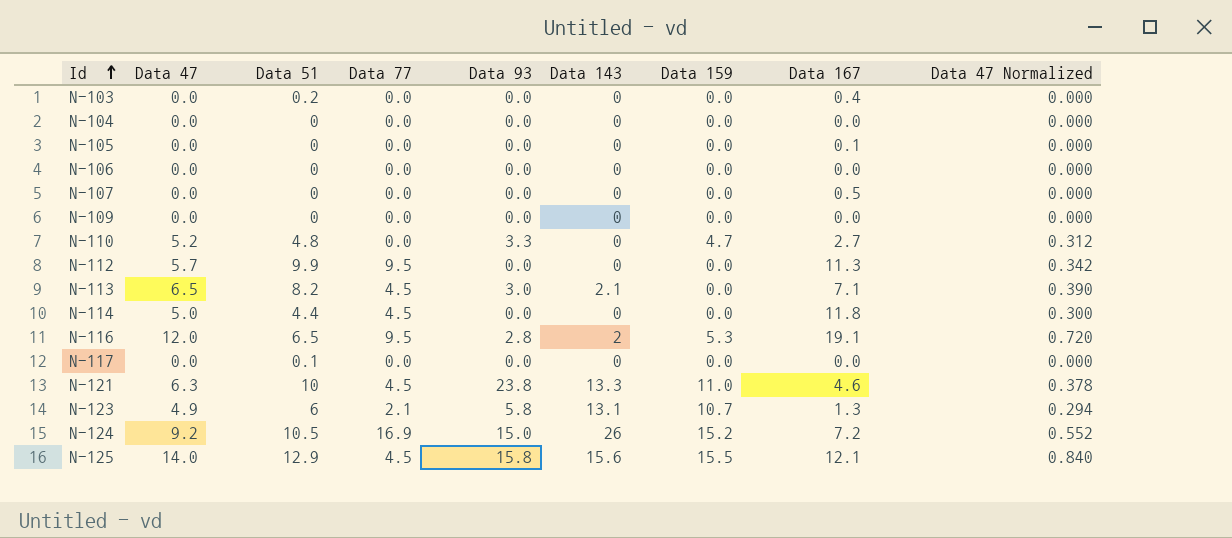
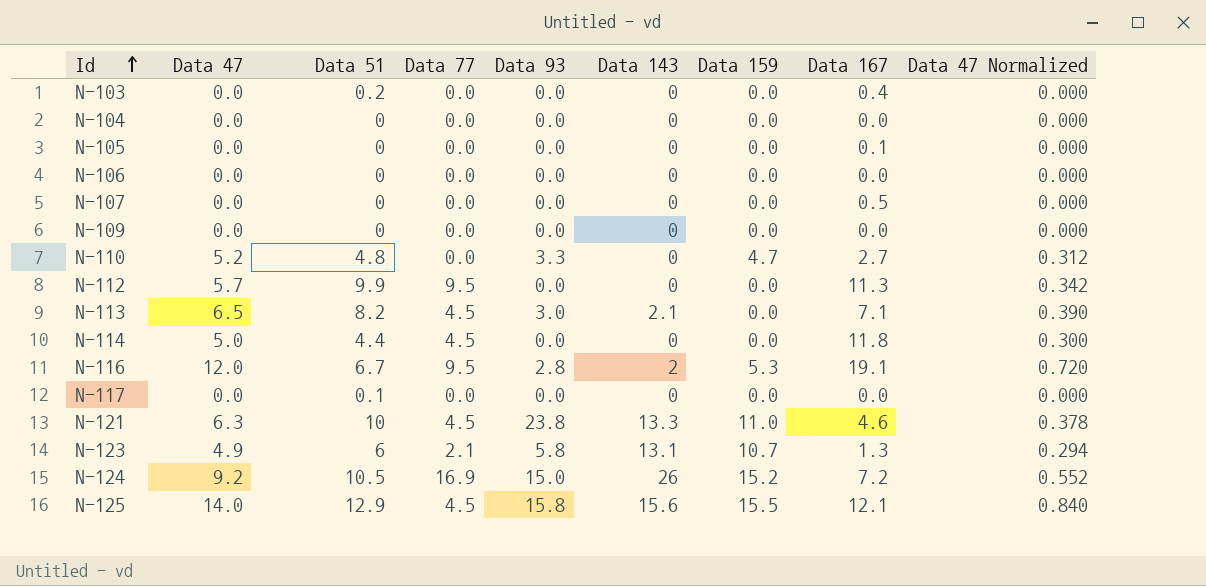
N-116 | Data 51: 6.5 -> 6.7

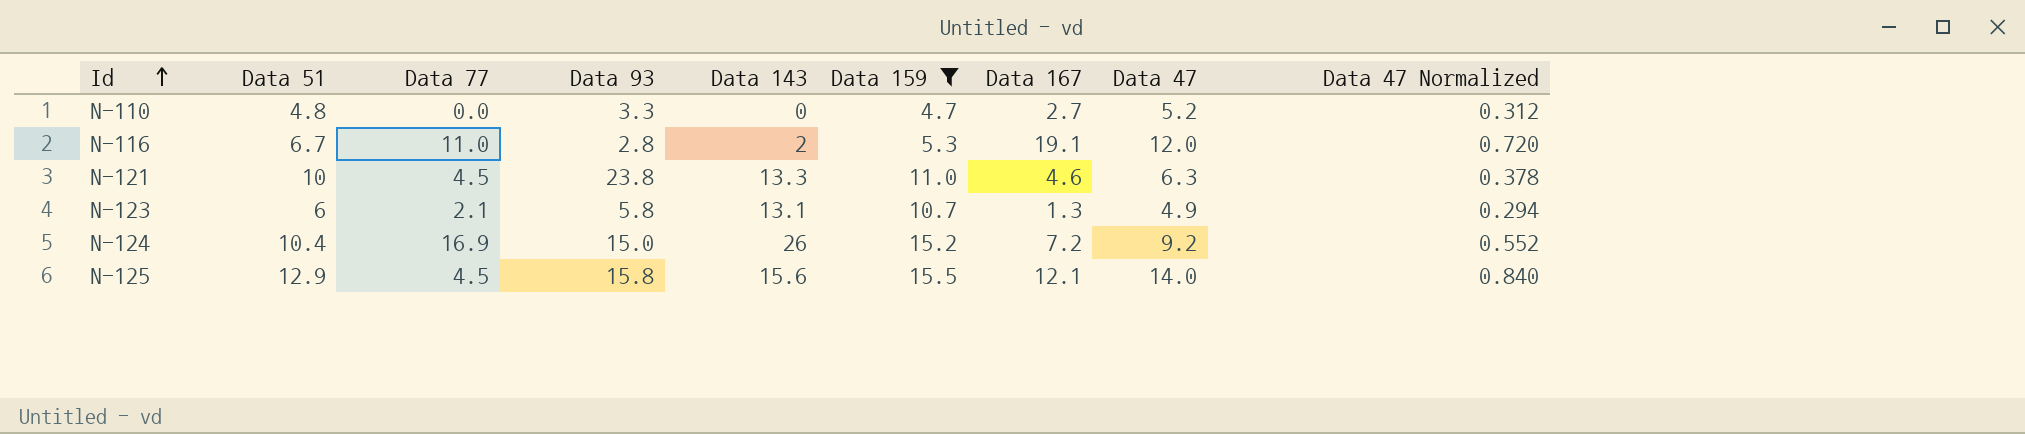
filter: none -> Data 159 != 0.0
column Data 47 | position: 2 -> 8
N-116 | Data 77: 9.5 -> 11.0
N-124 | Data 51: 10.5 -> 10.4

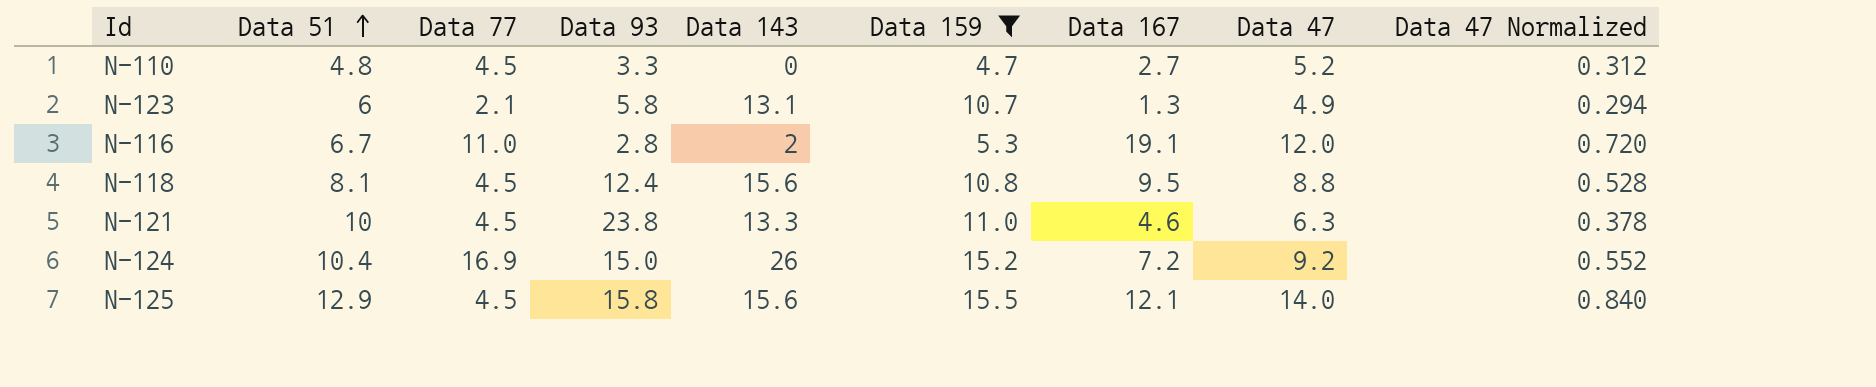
row order: Id ascending -> Data 51 ascending
N-110 | Data 77: 0.0 -> 4.5
row N-118: none -> 8.1 | 4.5 | 12.4 | 15.6 | 10.8 | 9.5 | 8.8 | 0.528

